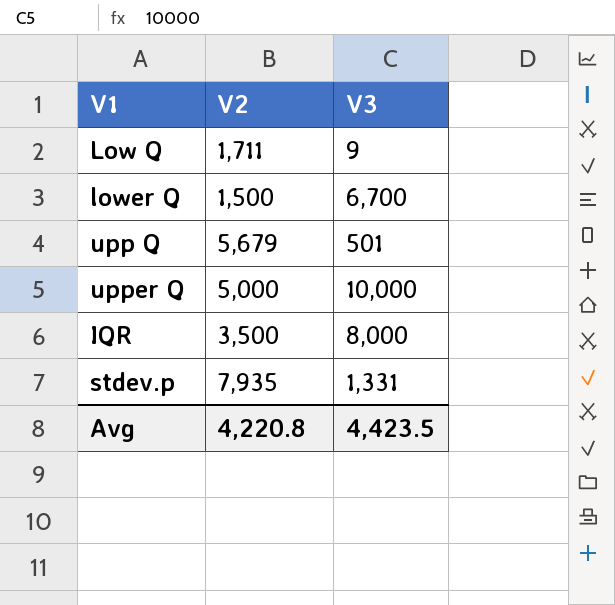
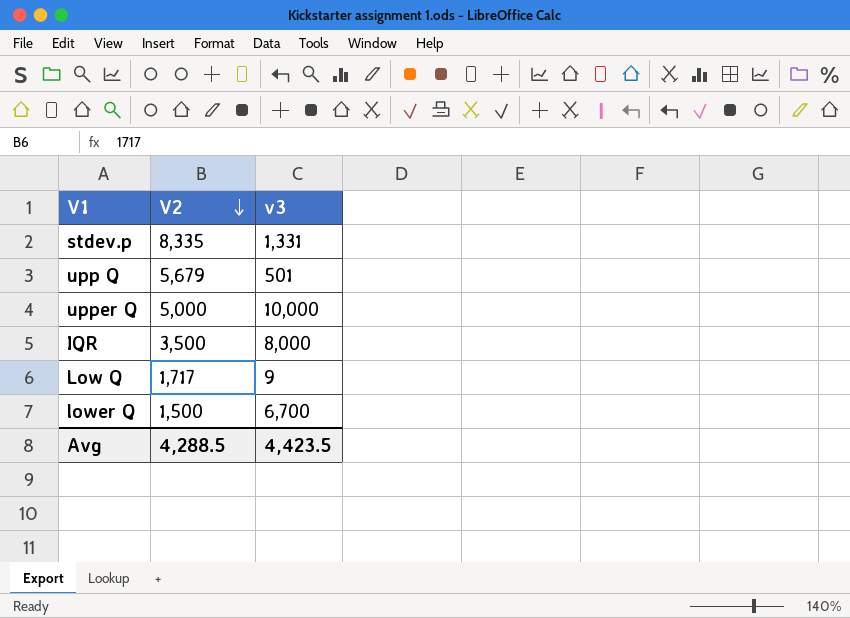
row order: none -> V2 descending
column name: V3 -> v3
stdev.p | V2: 7,935 -> 8,335
Low Q | V2: 1,711 -> 1,717
Avg | V2: 4,220.8 -> 4,288.5

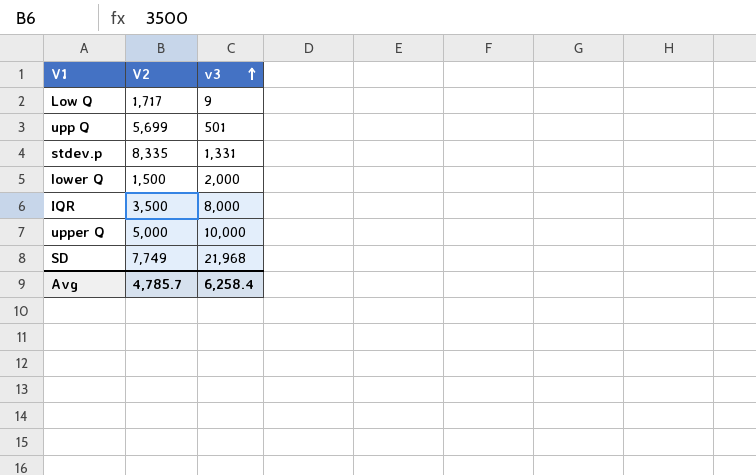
row order: V2 descending -> v3 ascending
upp Q | V2: 5,679 -> 5,699
lower Q | v3: 6,700 -> 2,000
row SD: none -> 7,749 | 21,968
Avg | V2: 4,288.5 -> 4,785.7
Avg | v3: 4,423.5 -> 6,258.4

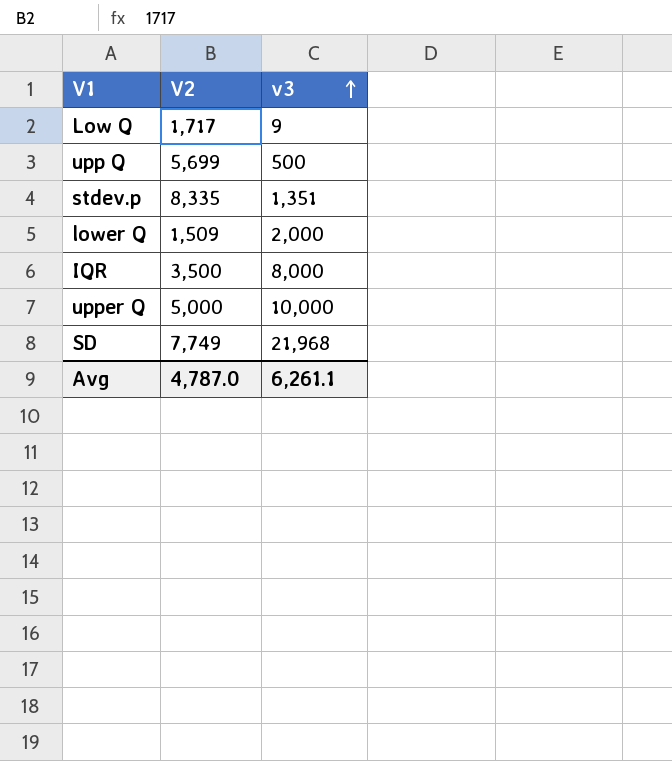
upp Q | v3: 501 -> 500
stdev.p | v3: 1,331 -> 1,351
lower Q | V2: 1,500 -> 1,509
Avg | V2: 4,785.7 -> 4,787.0
Avg | v3: 6,258.4 -> 6,261.1

